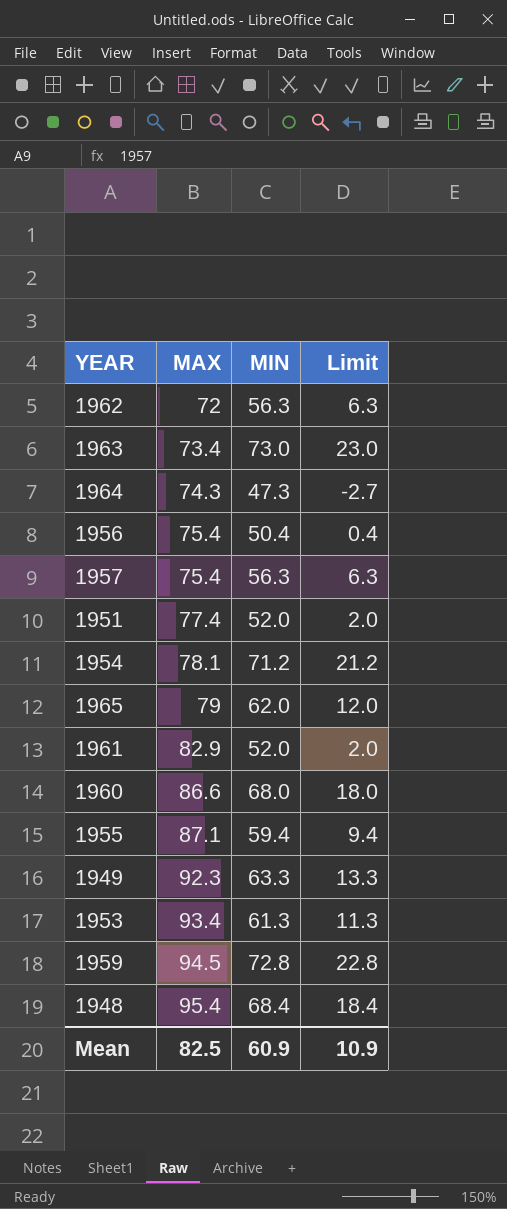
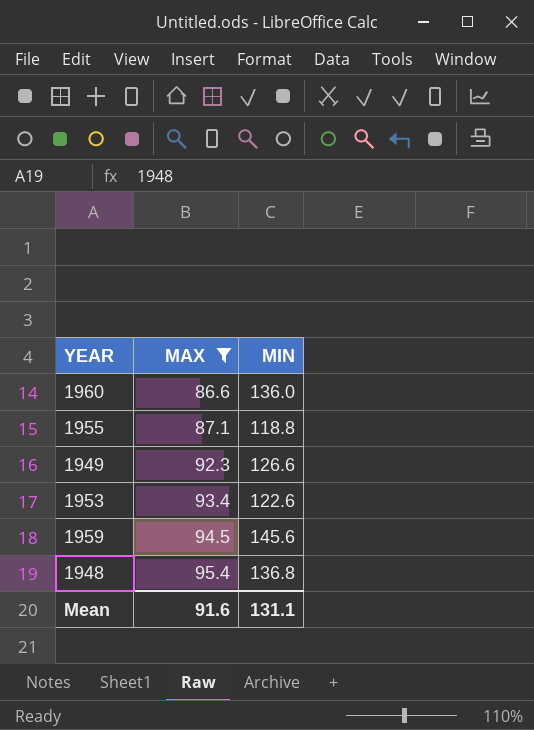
filter: none -> MAX >= 86.6
column Limit | formula: [MIN] - 50 -> none
1960 | MIN: 68.0 -> 136.0
1955 | MIN: 59.4 -> 118.8
1949 | MIN: 63.3 -> 126.6
1953 | MIN: 61.3 -> 122.6
1959 | MIN: 72.8 -> 145.6
1948 | MIN: 68.4 -> 136.8
Mean | MAX: 82.5 -> 91.6
Mean | MIN: 60.9 -> 131.1

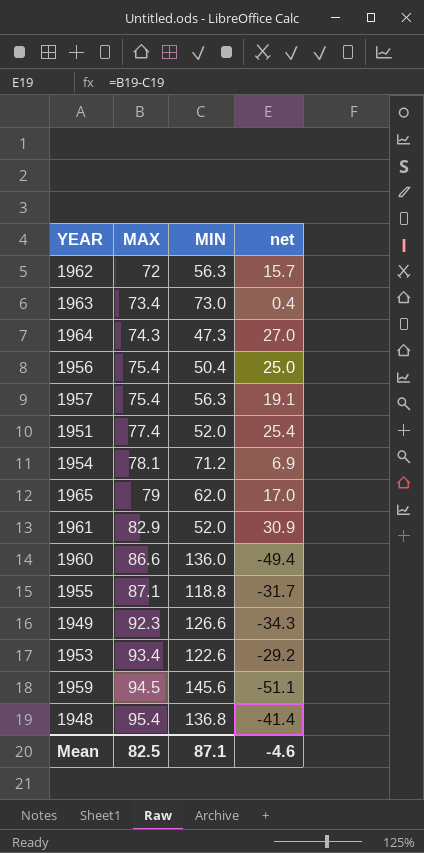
filter: MAX >= 86.6 -> none
column net | formula: none -> [MAX] - [MIN]
Mean | MAX: 91.6 -> 82.5
Mean | MIN: 131.1 -> 87.1

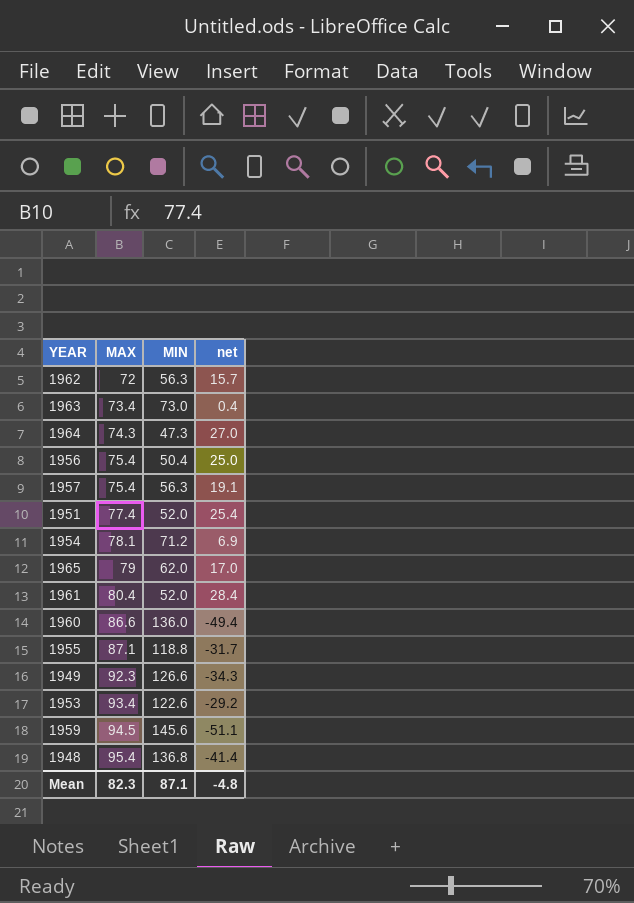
1961 | MAX: 82.9 -> 80.4
1961 | net: 30.9 -> 28.4
Mean | MAX: 82.5 -> 82.3
Mean | net: -4.6 -> -4.8

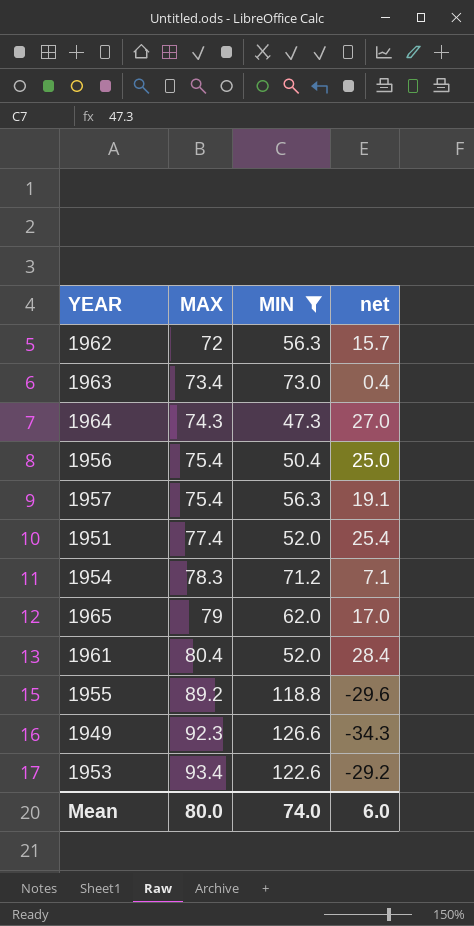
filter: none -> MIN <= 126.6
1954 | MAX: 78.1 -> 78.3
1954 | net: 6.9 -> 7.1
1955 | MAX: 87.1 -> 89.2
1955 | net: -31.7 -> -29.6
Mean | MAX: 82.3 -> 80.0
Mean | MIN: 87.1 -> 74.0
Mean | net: -4.8 -> 6.0

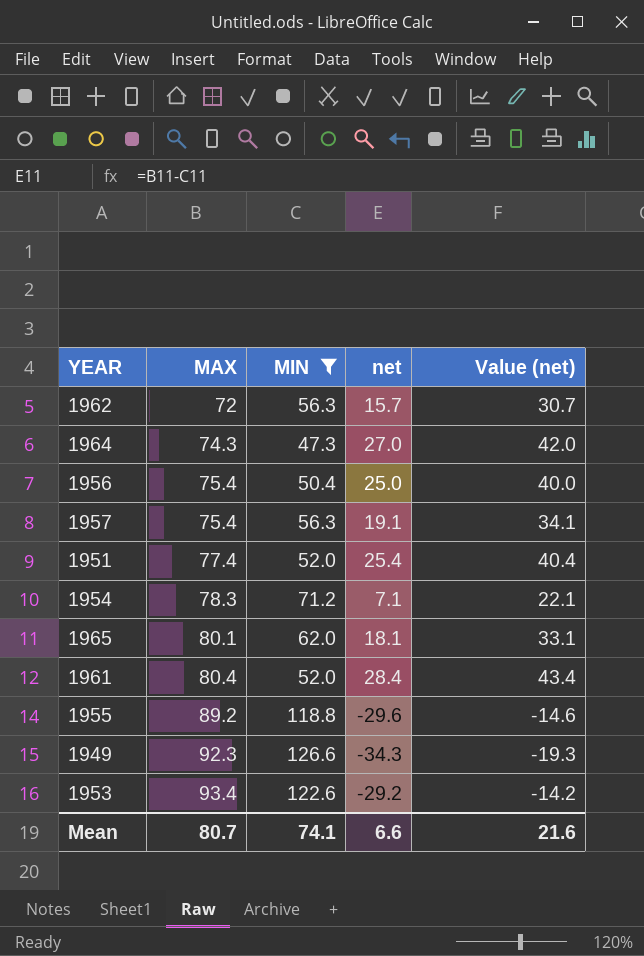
column Value (net) | formula: none -> [net] + 15
row 1963: 73.4 | 73.0 | 0.4 -> none
1965 | MAX: 79 -> 80.1
1965 | net: 17.0 -> 18.1
Mean | MAX: 80.0 -> 80.7
Mean | MIN: 74.0 -> 74.1
Mean | net: 6.0 -> 6.6

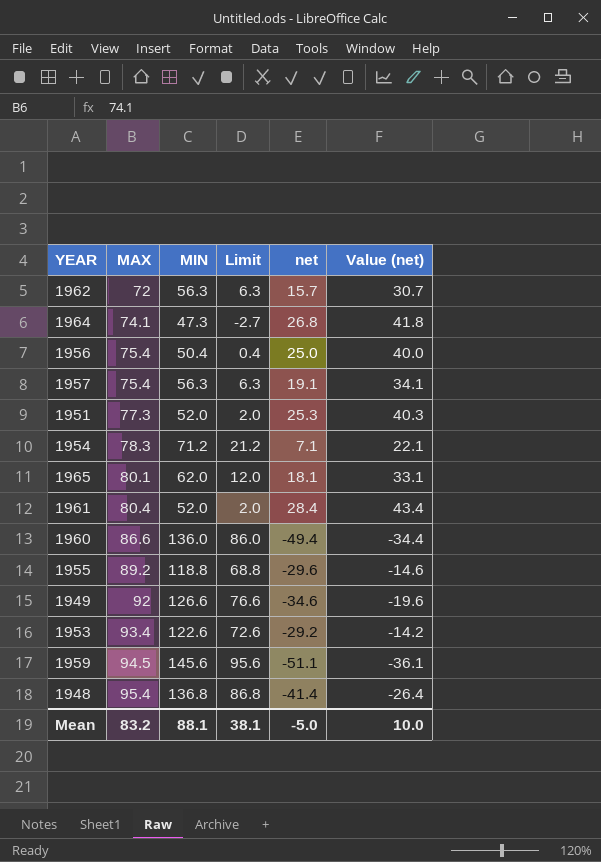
filter: MIN <= 126.6 -> none
column Limit | formula: none -> [MIN] - 50
1964 | MAX: 74.3 -> 74.1
1964 | net: 27.0 -> 26.8
1964 | Value (net): 42.0 -> 41.8
1951 | MAX: 77.4 -> 77.3
1951 | net: 25.4 -> 25.3
1951 | Value (net): 40.4 -> 40.3
1949 | MAX: 92.3 -> 92
1949 | net: -34.3 -> -34.6
1949 | Value (net): -19.3 -> -19.6
Mean | MAX: 80.7 -> 83.2
Mean | MIN: 74.1 -> 88.1
Mean | net: 6.6 -> -5.0
Mean | Value (net): 21.6 -> 10.0

